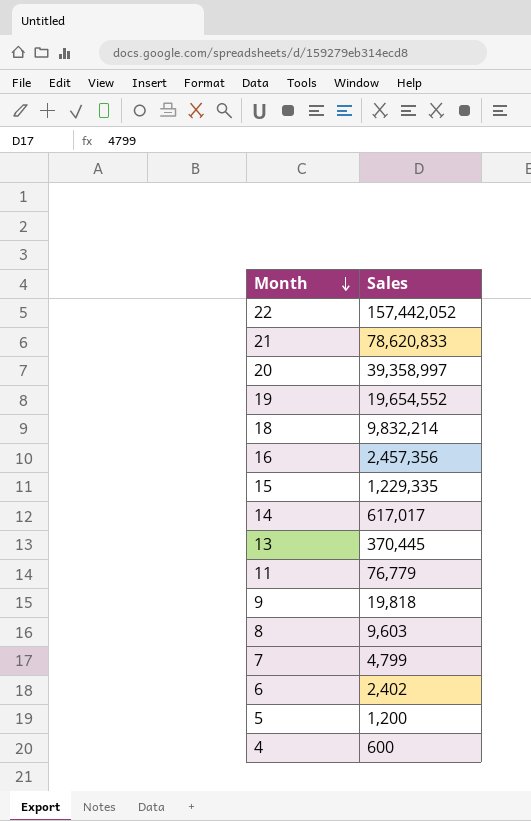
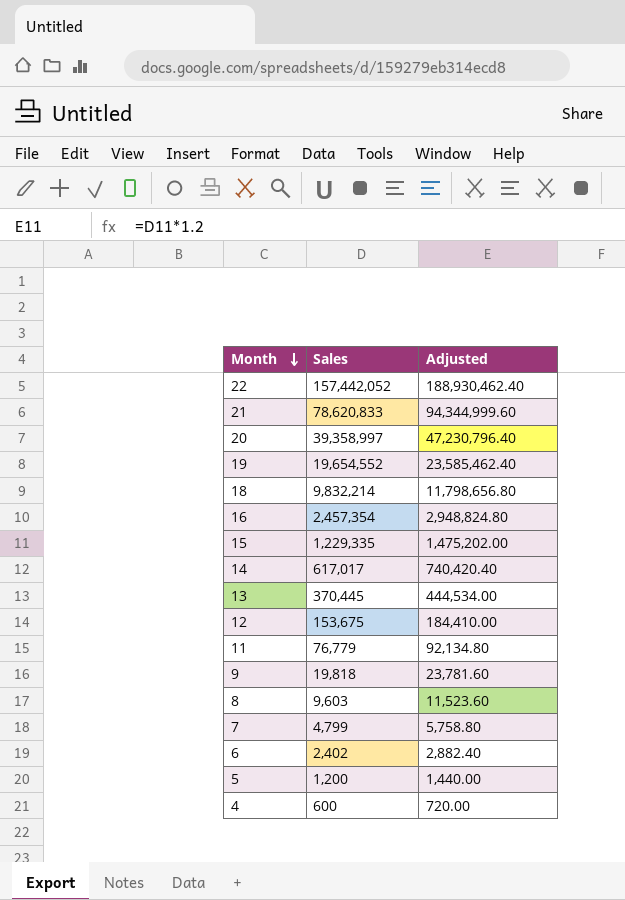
column Adjusted | formula: none -> [Sales] * 1.2
16 | Sales: 2,457,356 -> 2,457,354
row 12: none -> 153,675 | 184,410.00

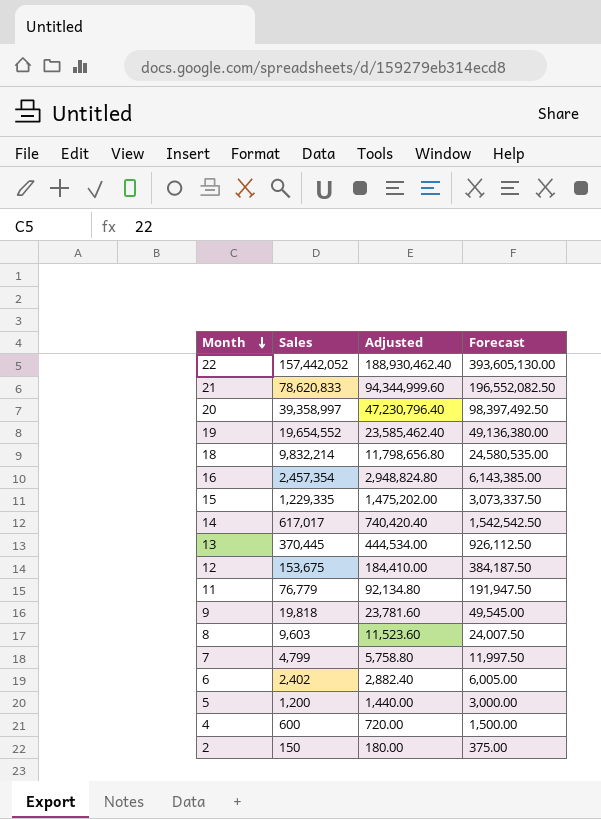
column Forecast | formula: none -> [Sales] * 2.5
row 2: none -> 150 | 180.00 | 375.00

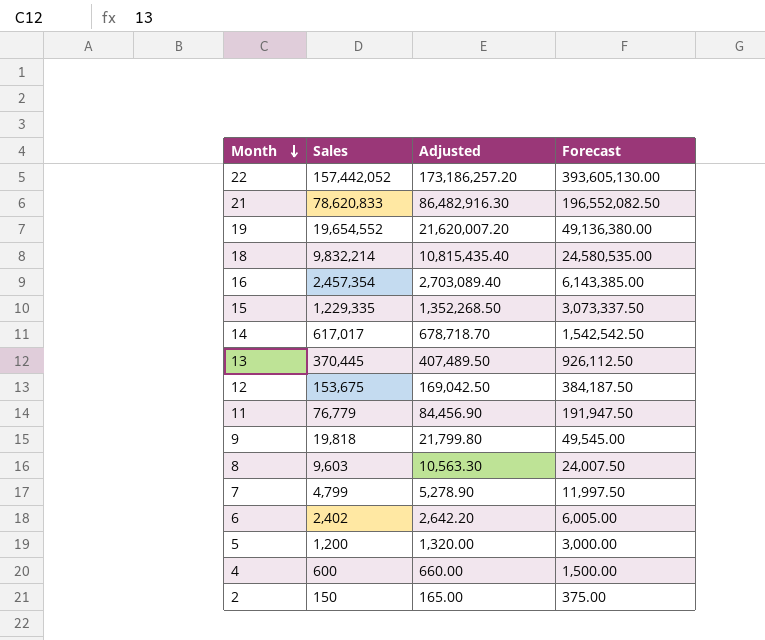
column Adjusted | formula: [Sales] * 1.2 -> [Sales] * 1.1
row 20: 39,358,997 | 47,230,796.40 | 98,397,492.50 -> none

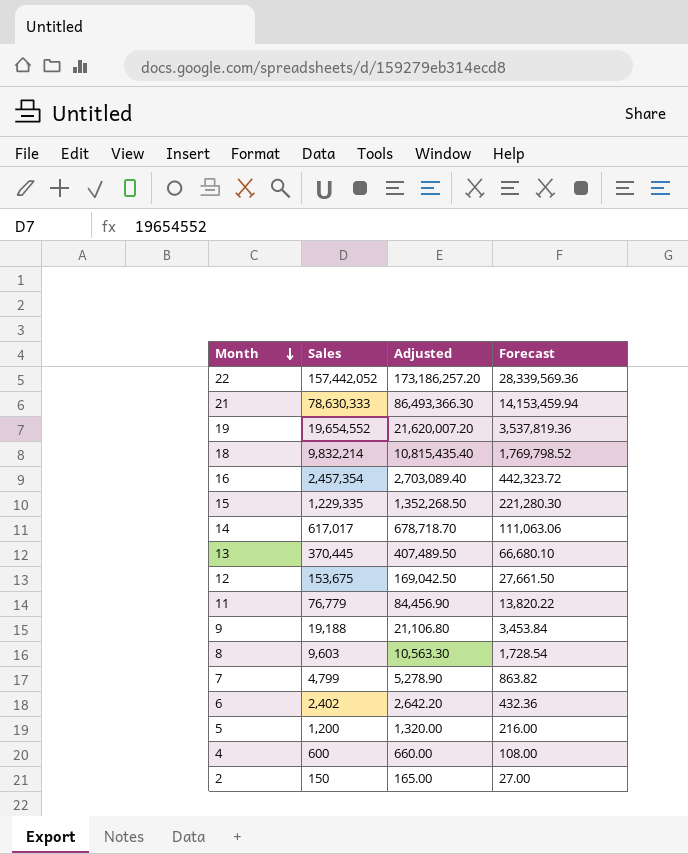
column Forecast | formula: [Sales] * 2.5 -> [Sales] * 0.18
21 | Sales: 78,620,833 -> 78,630,333
21 | Adjusted: 86,482,916.30 -> 86,493,366.30
9 | Sales: 19,818 -> 19,188
9 | Adjusted: 21,799.80 -> 21,106.80

